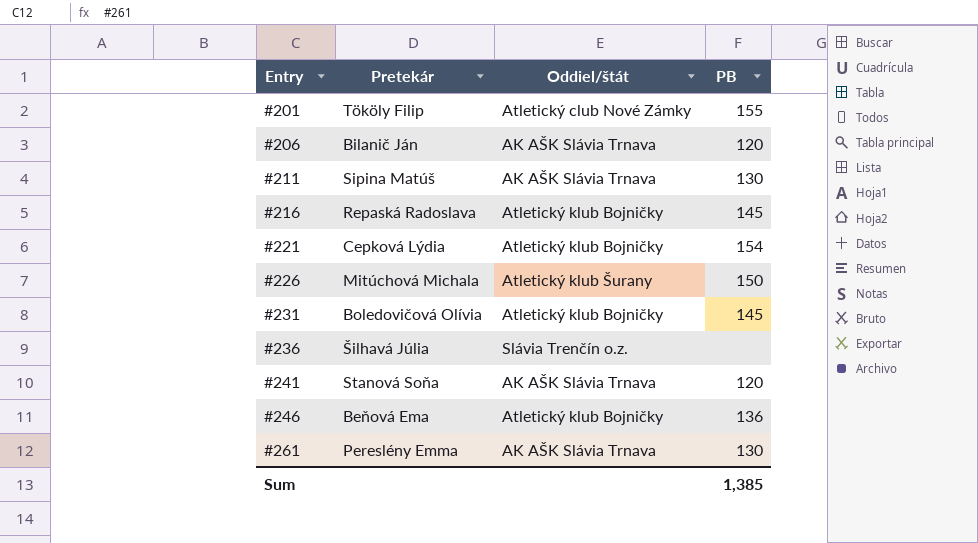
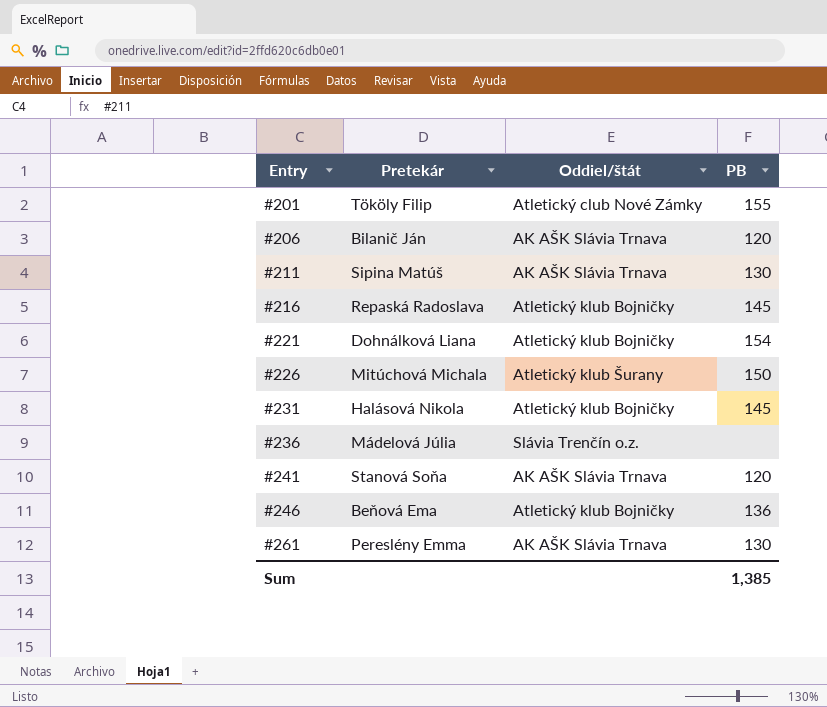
#221 | Pretekár: Cepková Lýdia -> Dohnálková Liana
#231 | Pretekár: Boledovičová Olívia -> Halásová Nikola
#236 | Pretekár: Šilhavá Júlia -> Mádelová Júlia

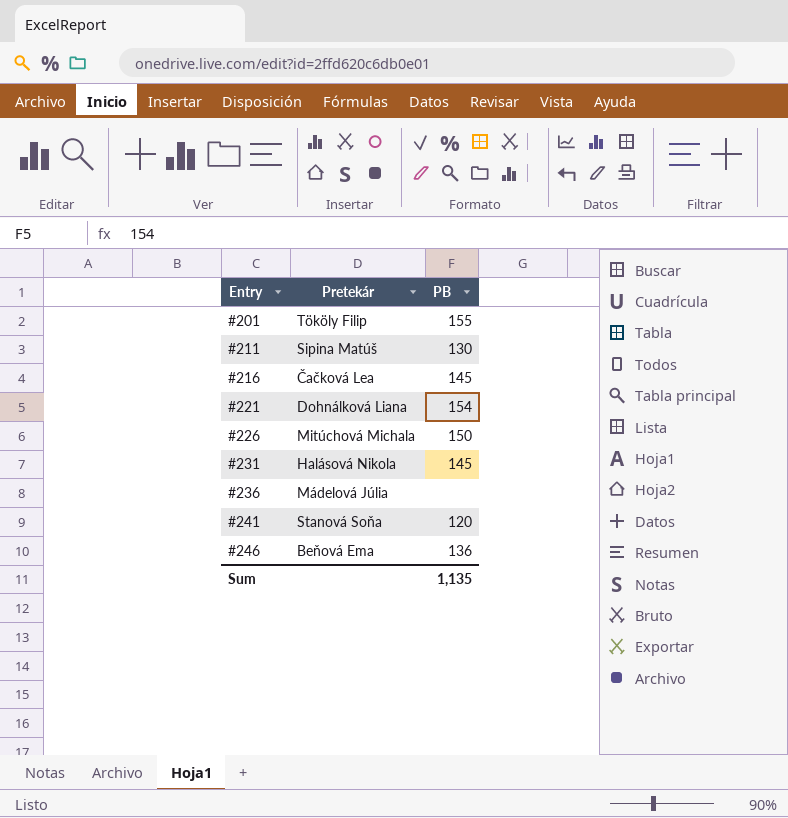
column Oddiel/štát | position: 3 -> none
row #206: Bilanič Ján | AK AŠK Slávia Trnava | 120 -> none
row #261: Pereslény Emma | AK AŠK Slávia Trnava | 130 -> none
#216 | Pretekár: Repaská Radoslava -> Čačková Lea
Sum | PB: 1,385 -> 1,135

